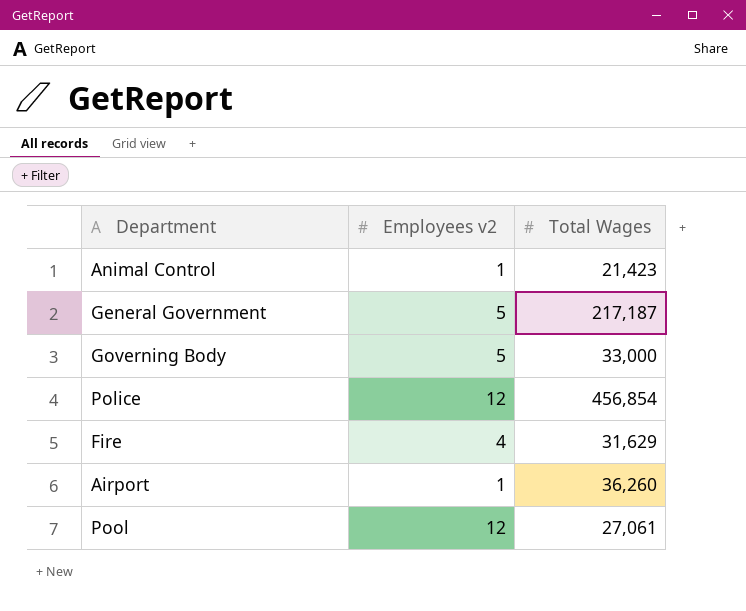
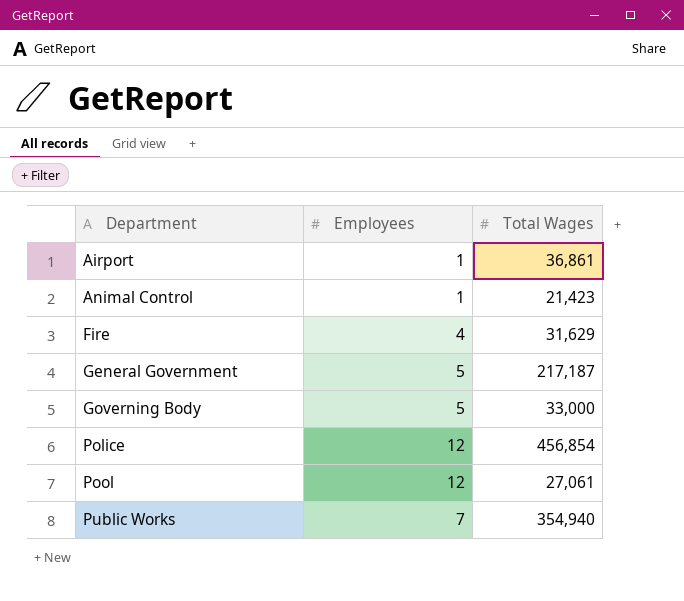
row order: none -> Department ascending
column name: Employees v2 -> Employees
Airport | Total Wages: 36,260 -> 36,861
row Public Works: none -> 7 | 354,940

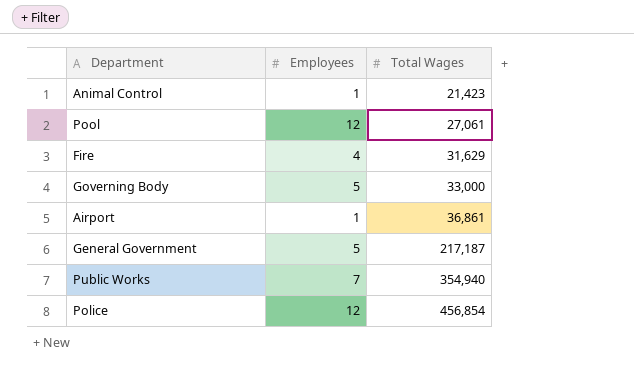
row order: Department ascending -> Total Wages ascending

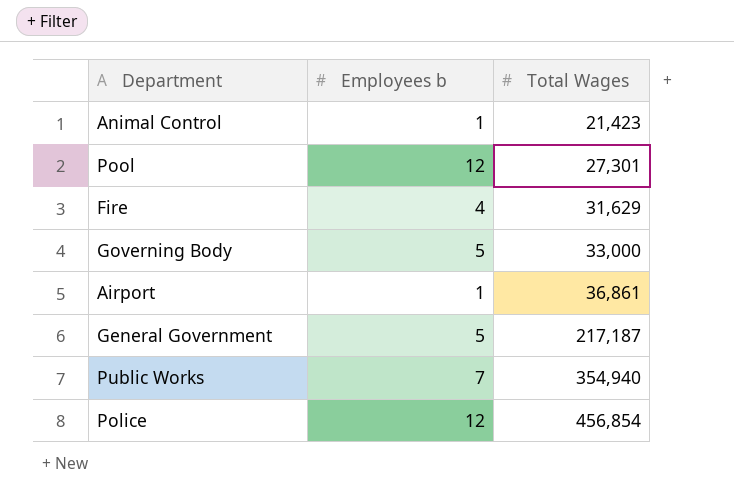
column name: Employees -> Employees b
Pool | Total Wages: 27,061 -> 27,301

